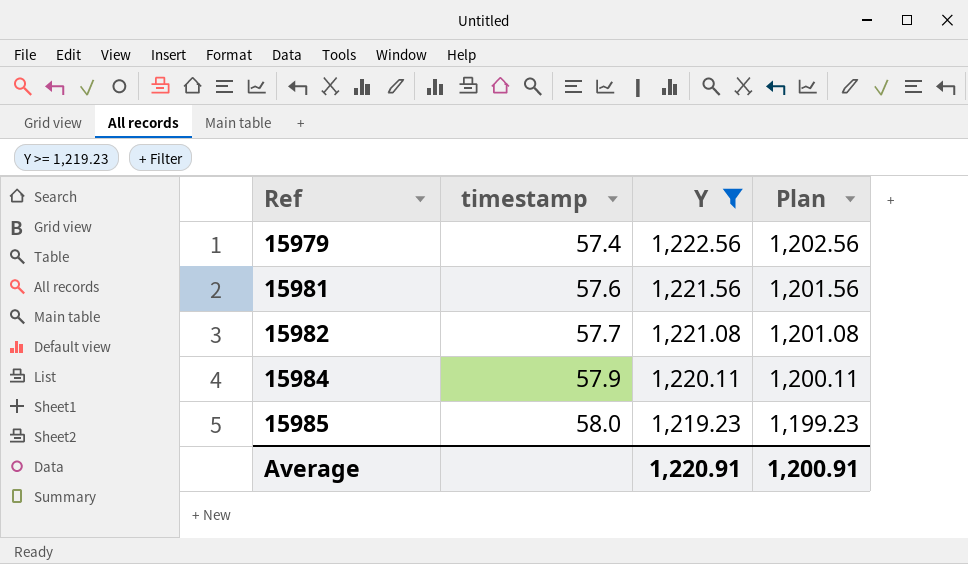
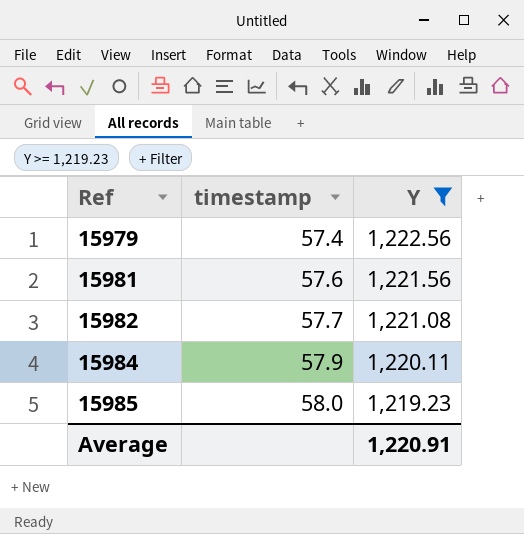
column Plan | formula: [Y] - 20 -> none

